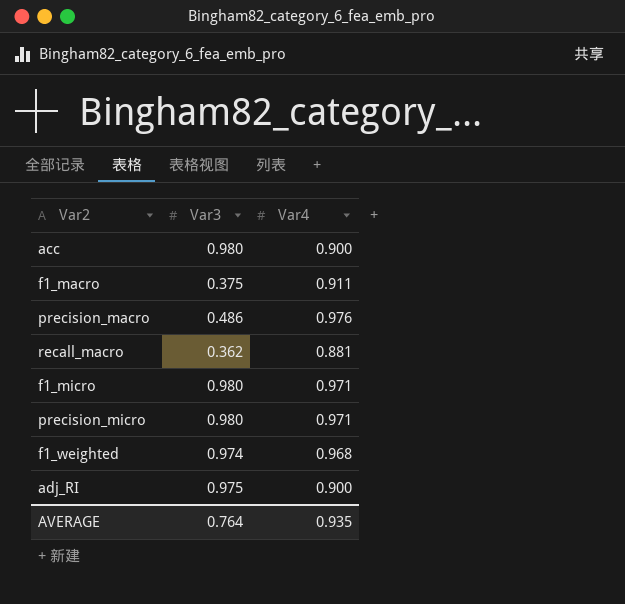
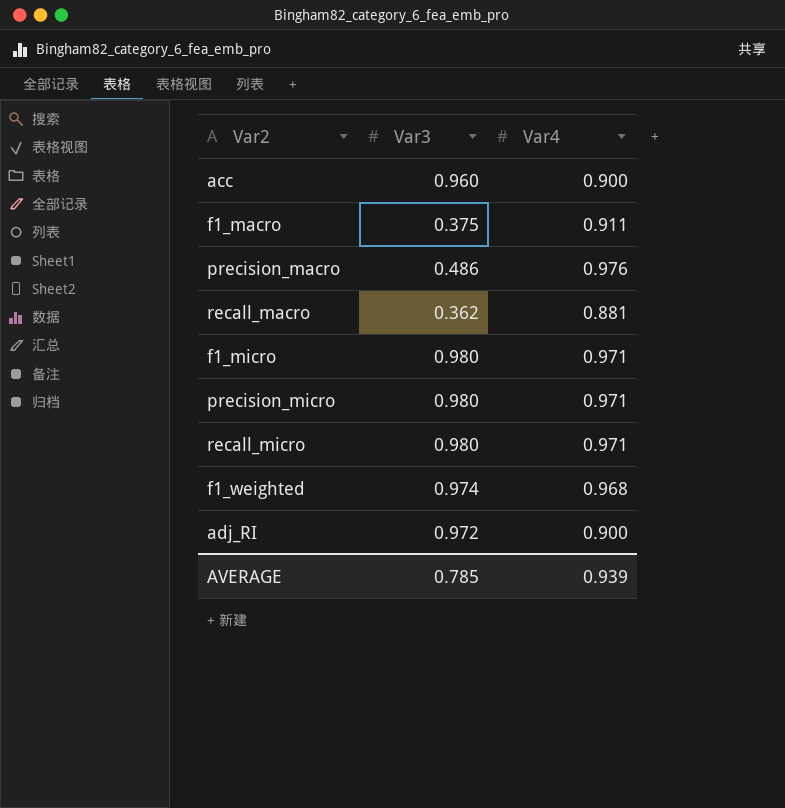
acc | Var3: 0.980 -> 0.960
row recall_micro: none -> 0.980 | 0.971
adj_RI | Var3: 0.975 -> 0.972
AVERAGE | Var3: 0.764 -> 0.785
AVERAGE | Var4: 0.935 -> 0.939

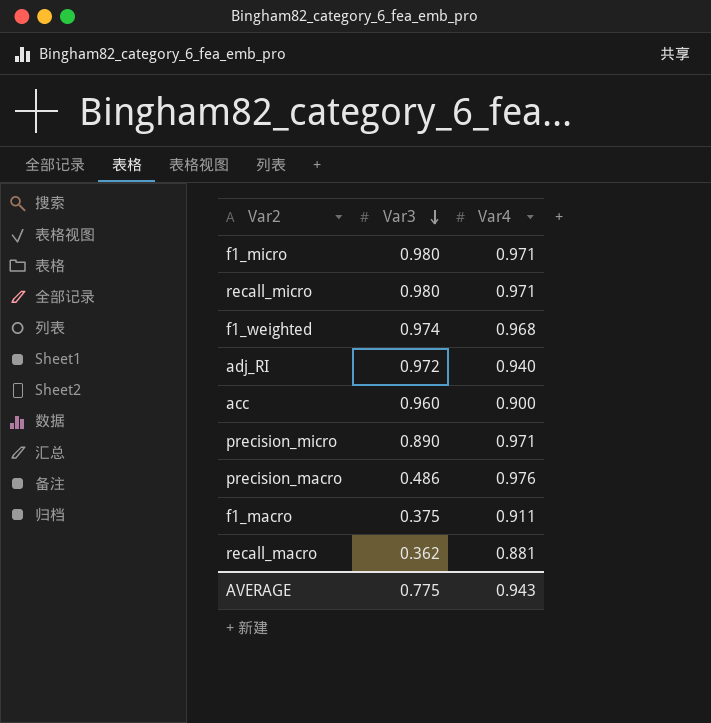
row order: none -> Var3 descending
adj_RI | Var4: 0.900 -> 0.940
precision_micro | Var3: 0.980 -> 0.890
AVERAGE | Var3: 0.785 -> 0.775
AVERAGE | Var4: 0.939 -> 0.943

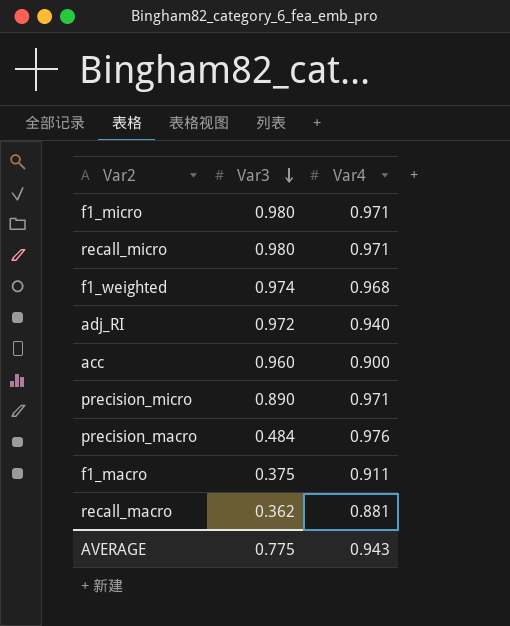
precision_macro | Var3: 0.486 -> 0.484

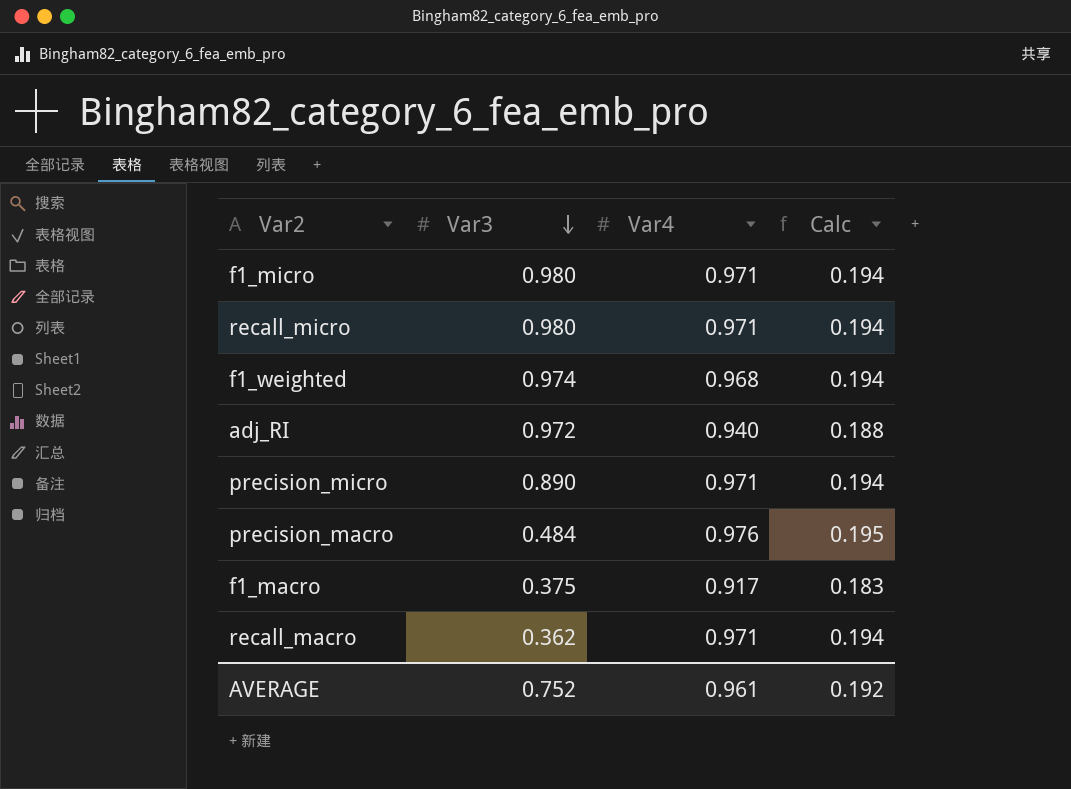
column Calc | formula: none -> [Var4] * 0.2
row acc: 0.960 | 0.900 -> none
f1_macro | Var4: 0.911 -> 0.917
recall_macro | Var4: 0.881 -> 0.971
AVERAGE | Var3: 0.775 -> 0.752
AVERAGE | Var4: 0.943 -> 0.961

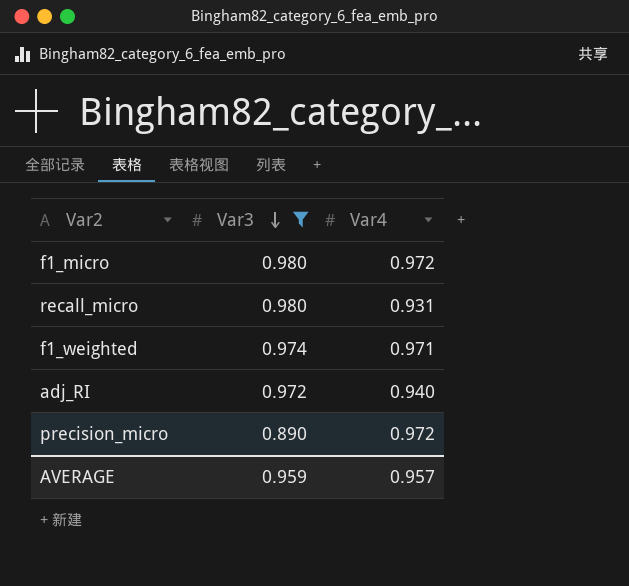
filter: none -> Var3 >= 0.890
column Calc | formula: [Var4] * 0.2 -> none
f1_micro | Var4: 0.971 -> 0.972
recall_micro | Var4: 0.971 -> 0.931
f1_weighted | Var4: 0.968 -> 0.971
precision_micro | Var4: 0.971 -> 0.972
AVERAGE | Var3: 0.752 -> 0.959
AVERAGE | Var4: 0.961 -> 0.957

